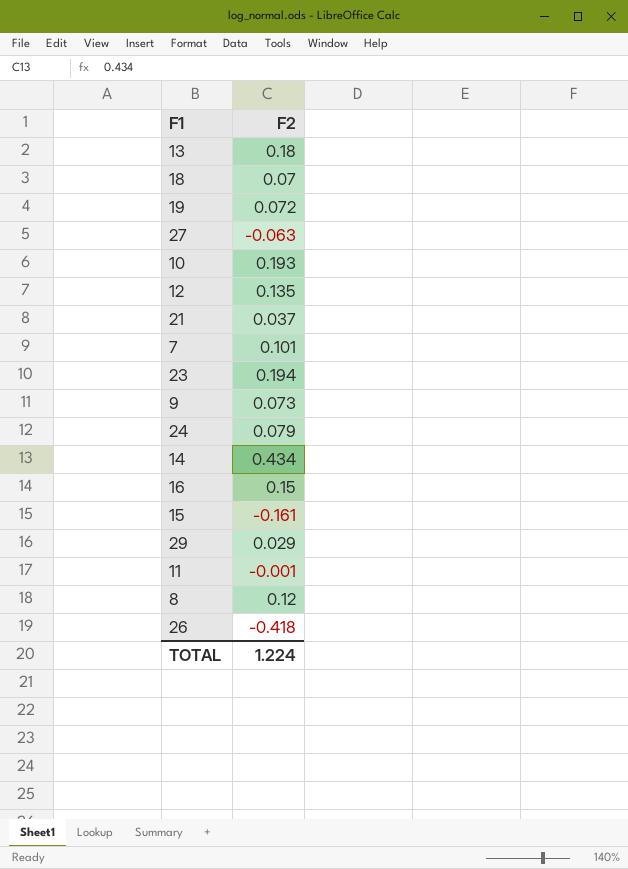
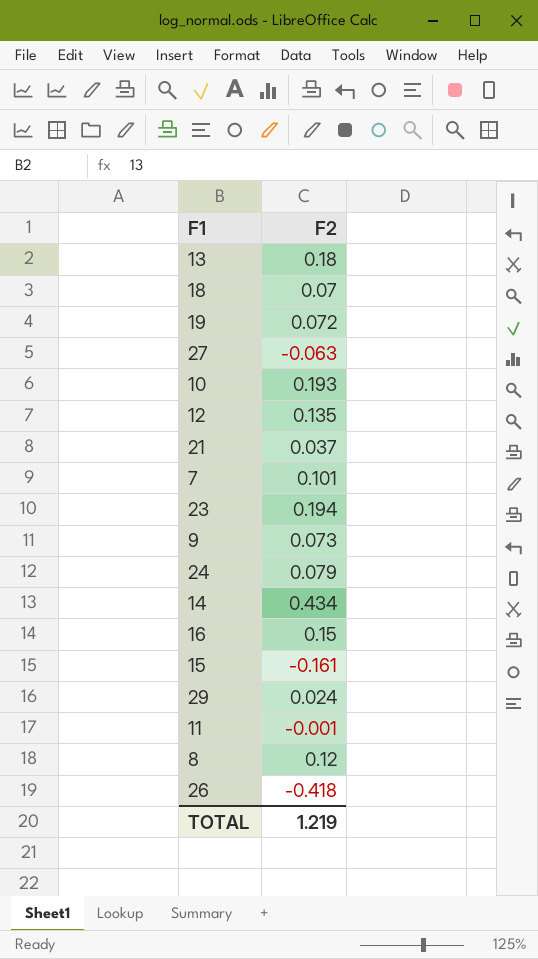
29 | F2: 0.029 -> 0.024
TOTAL | F2: 1.224 -> 1.219

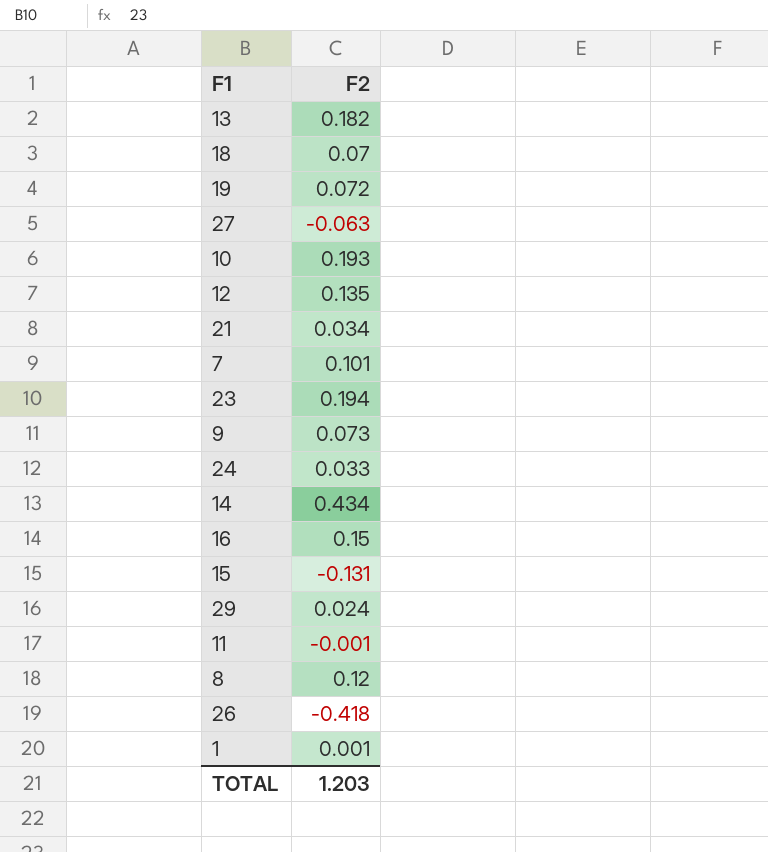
13 | F2: 0.18 -> 0.182
21 | F2: 0.037 -> 0.034
24 | F2: 0.079 -> 0.033
15 | F2: -0.161 -> -0.131
row 1: none -> 0.001
TOTAL | F2: 1.219 -> 1.203

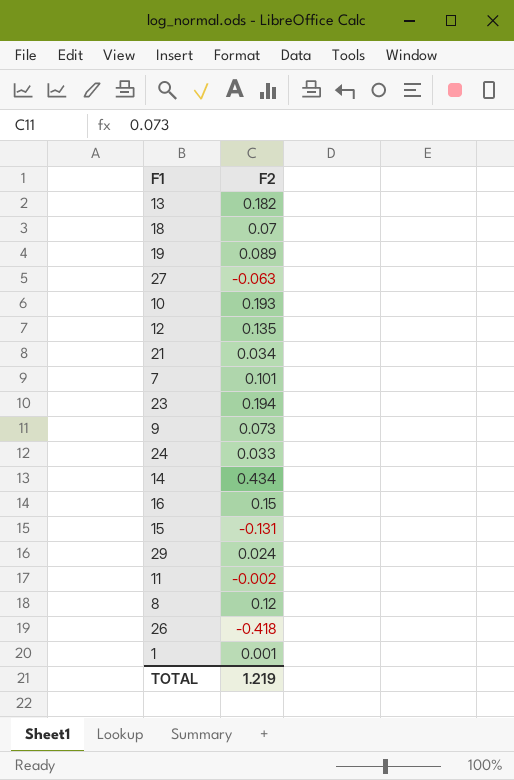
19 | F2: 0.072 -> 0.089
11 | F2: -0.001 -> -0.002
TOTAL | F2: 1.203 -> 1.219

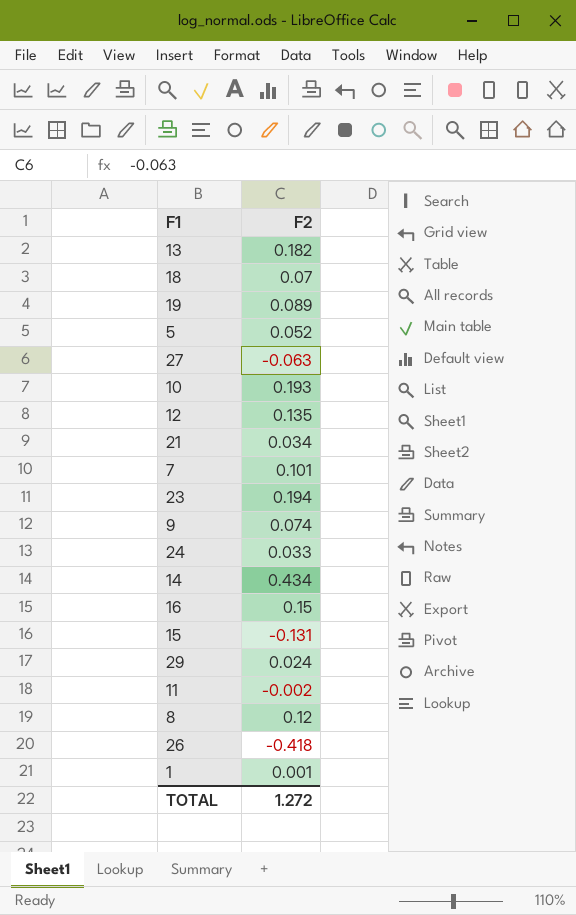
row 5: none -> 0.052
9 | F2: 0.073 -> 0.074
TOTAL | F2: 1.219 -> 1.272

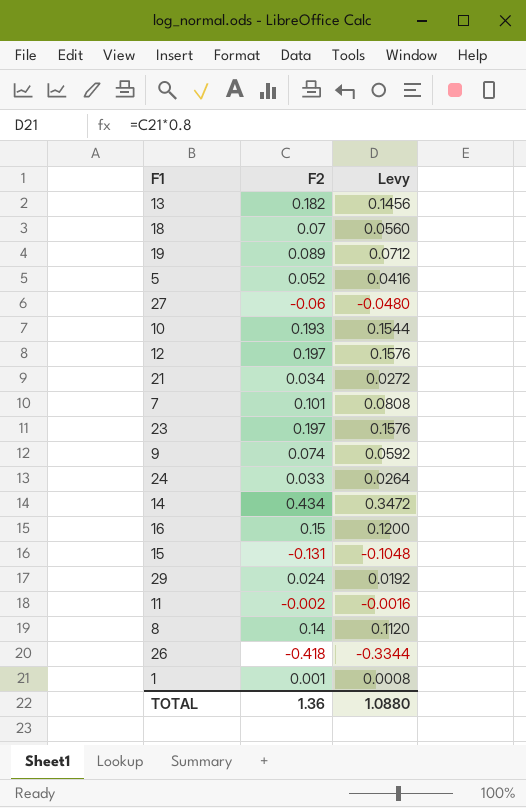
column Levy | formula: none -> [F2] * 0.8
27 | F2: -0.063 -> -0.06
12 | F2: 0.135 -> 0.197
23 | F2: 0.194 -> 0.197
8 | F2: 0.12 -> 0.14
TOTAL | F2: 1.272 -> 1.36

